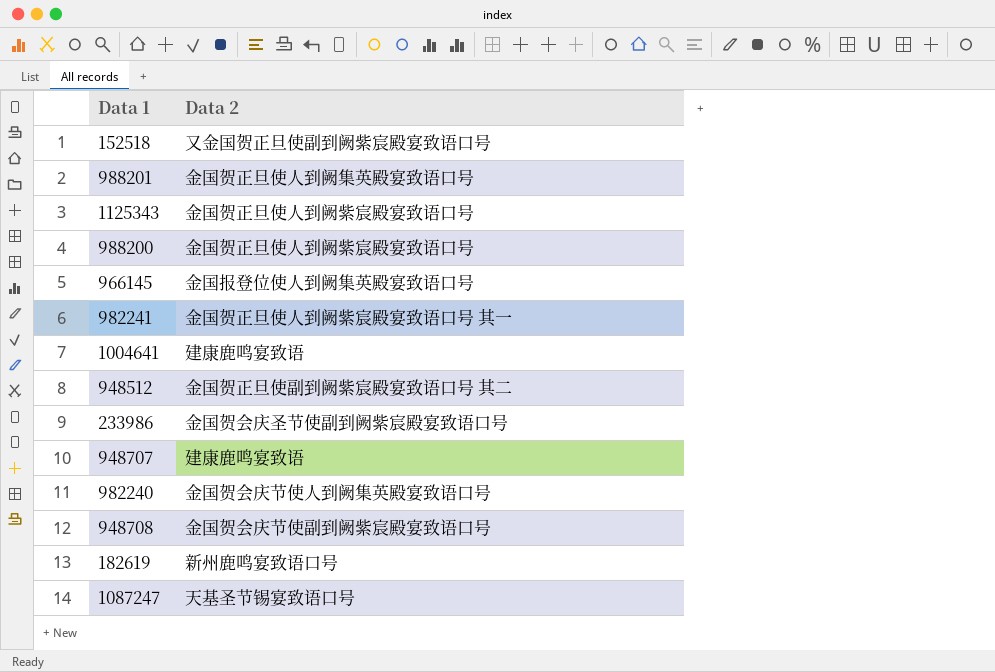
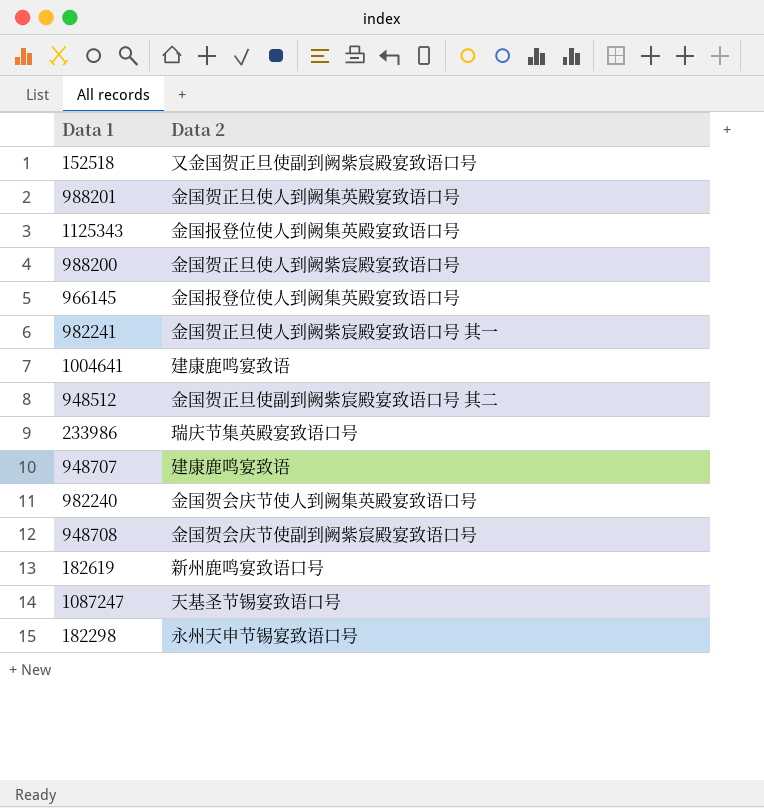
1125343 | Data 2: 金国贺正旦使人到阙紫宸殿宴致语口号 -> 金国报登位使人到阙集英殿宴致语口号
233986 | Data 2: 金国贺会庆圣节使副到阙紫宸殿宴致语口号 -> 瑞庆节集英殿宴致语口号
row 182298: none -> 永州天申节锡宴致语口号

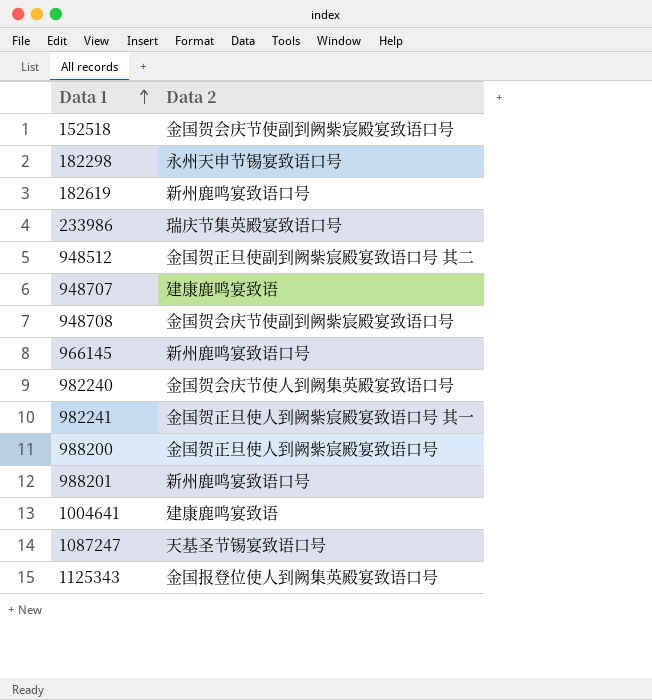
row order: none -> Data 1 ascending
152518 | Data 2: 又金国贺正旦使副到阙紫宸殿宴致语口号 -> 金国贺会庆节使副到阙紫宸殿宴致语口号
966145 | Data 2: 金国报登位使人到阙集英殿宴致语口号 -> 新州鹿鸣宴致语口号
988201 | Data 2: 金国贺正旦使人到阙集英殿宴致语口号 -> 新州鹿鸣宴致语口号

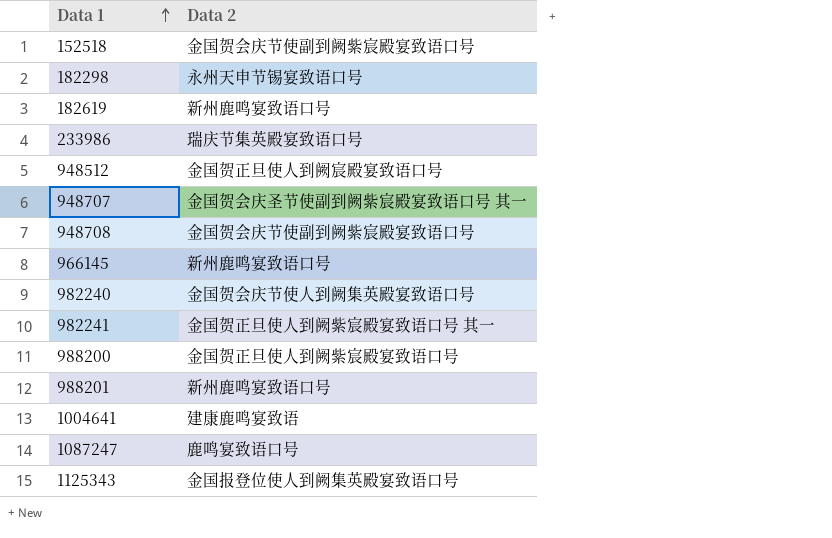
948512 | Data 2: 金国贺正旦使副到阙紫宸殿宴致语口号 其二 -> 金国贺正旦使人到阙宸殿宴致语口号
948707 | Data 2: 建康鹿鸣宴致语 -> 金国贺会庆圣节使副到阙紫宸殿宴致语口号 其一
1087247 | Data 2: 天基圣节锡宴致语口号 -> 鹿鸣宴致语口号

